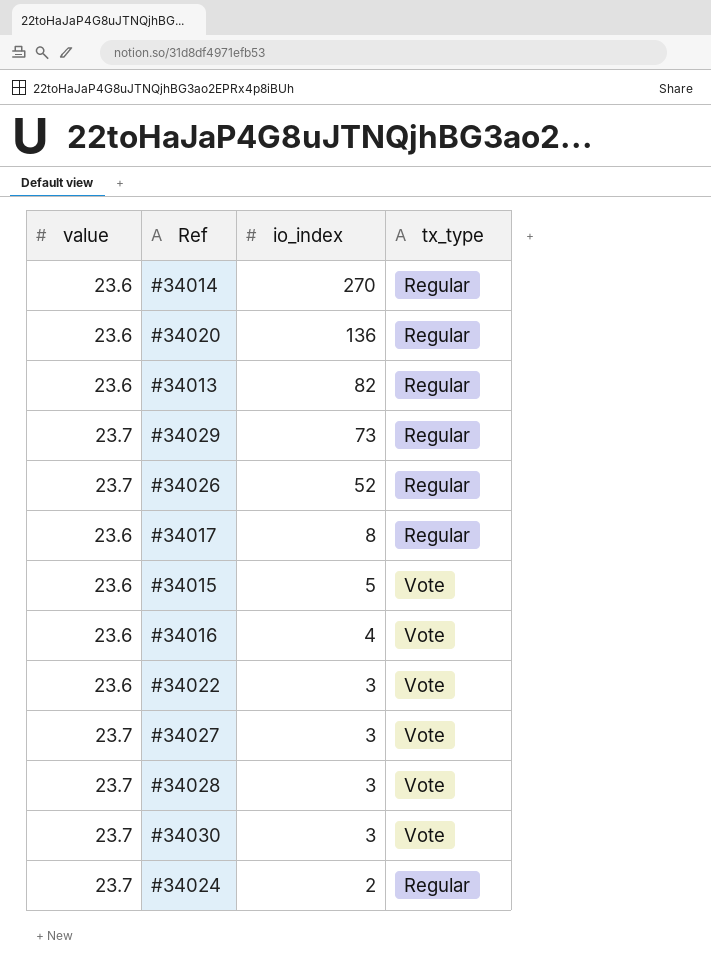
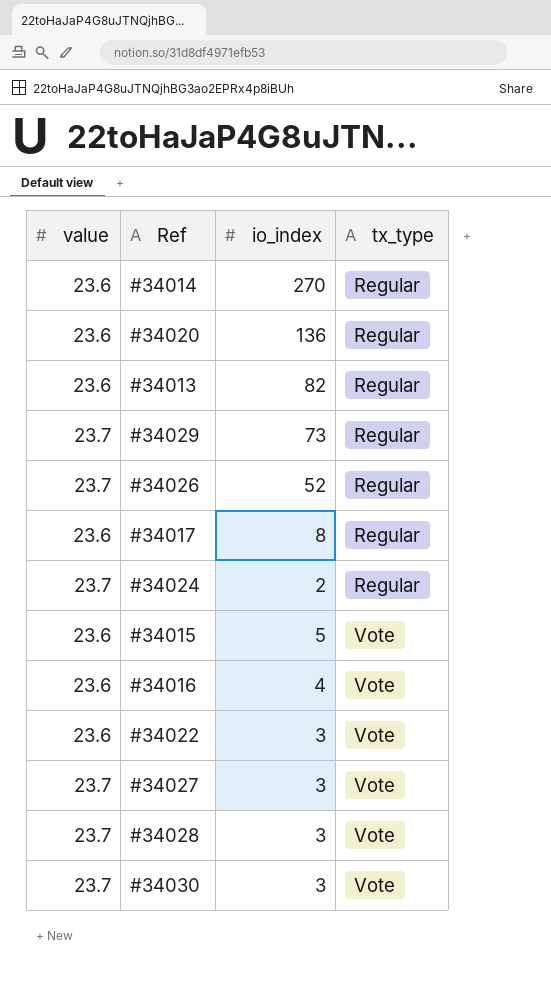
row order: io_index descending -> tx_type ascending

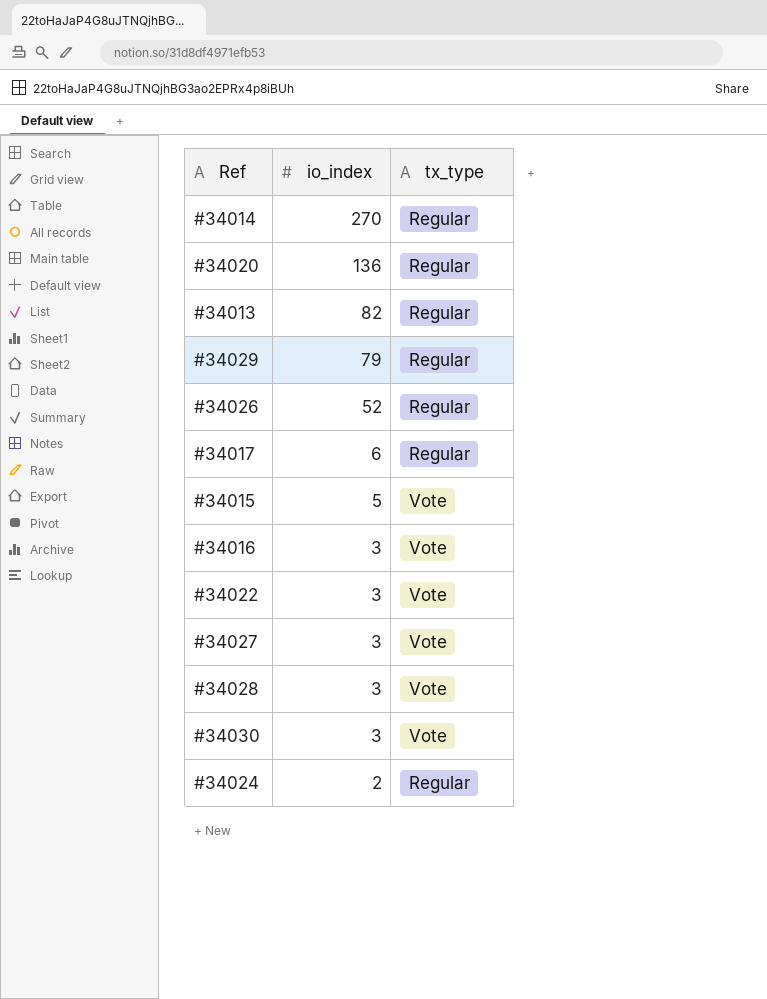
row order: tx_type ascending -> io_index descending
column value | position: 1 -> none
#34029 | io_index: 73 -> 79
#34017 | io_index: 8 -> 6
#34016 | io_index: 4 -> 3

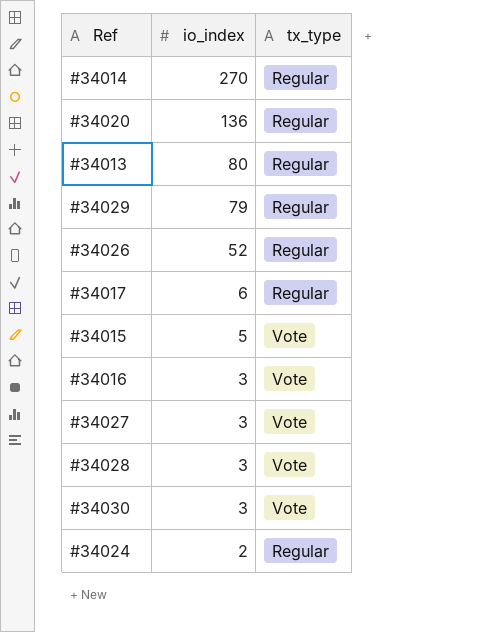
row #34022: 3 | Vote -> none
#34013 | io_index: 82 -> 80

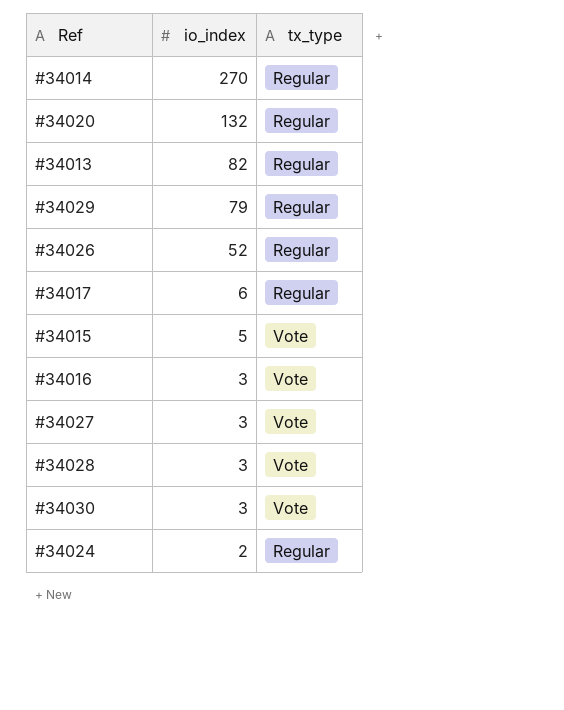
#34020 | io_index: 136 -> 132
#34013 | io_index: 80 -> 82

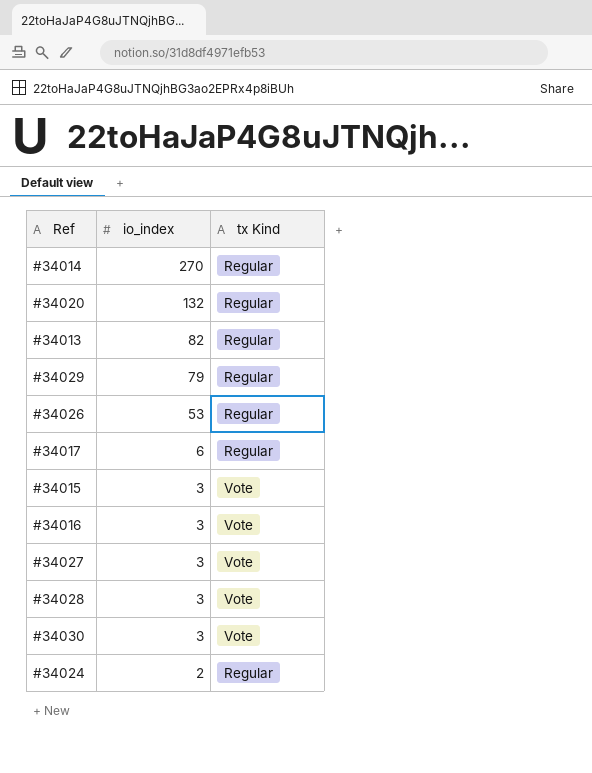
column name: tx_type -> tx Kind
#34026 | io_index: 52 -> 53
#34015 | io_index: 5 -> 3

